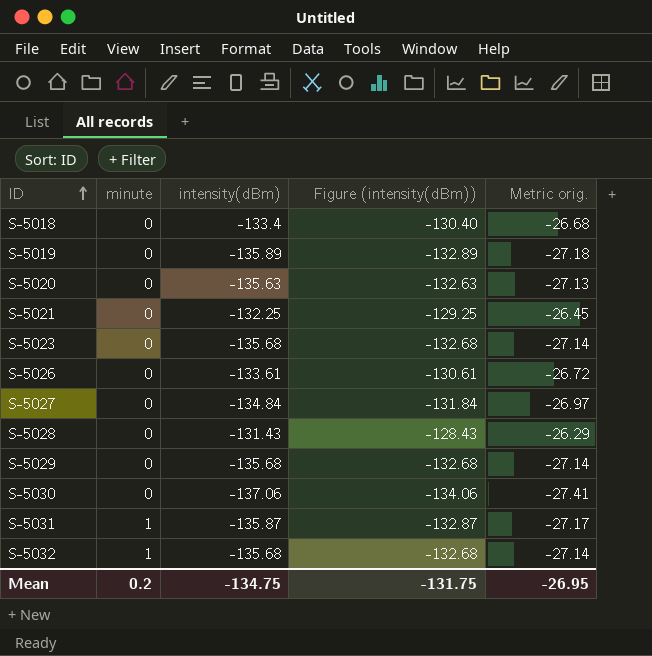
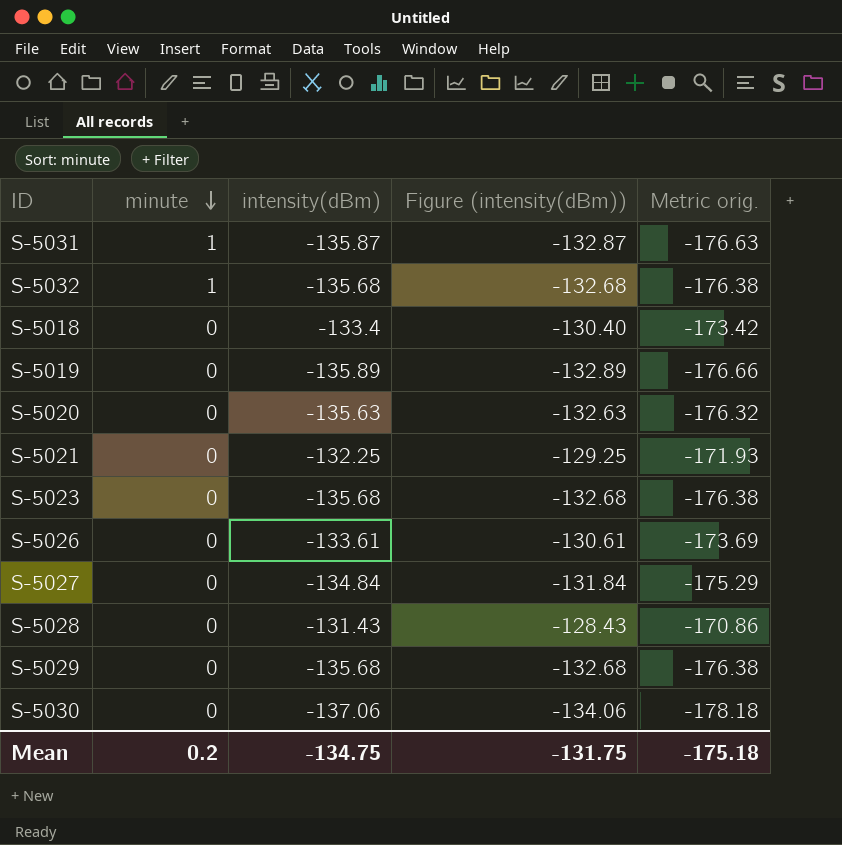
row order: ID ascending -> minute descending
column Metric orig. | formula: [intensity(dBm)] * 0.2 -> [intensity(dBm)] * 1.3
Mean | Metric orig.: -26.95 -> -175.18

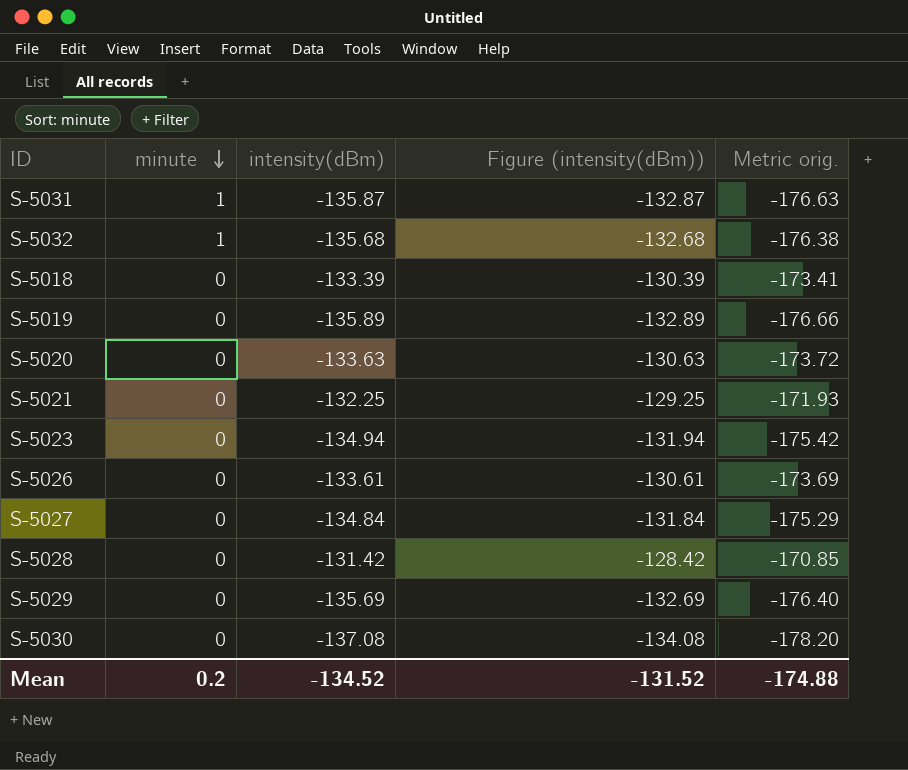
S-5018 | intensity(dBm): -133.4 -> -133.39
S-5018 | Figure (intensity(dBm)): -130.40 -> -130.39
S-5018 | Metric orig.: -173.42 -> -173.41
S-5020 | intensity(dBm): -135.63 -> -133.63
S-5020 | Figure (intensity(dBm)): -132.63 -> -130.63
S-5020 | Metric orig.: -176.32 -> -173.72
S-5023 | intensity(dBm): -135.68 -> -134.94
S-5023 | Figure (intensity(dBm)): -132.68 -> -131.94
S-5023 | Metric orig.: -176.38 -> -175.42
S-5028 | intensity(dBm): -131.43 -> -131.42
S-5028 | Figure (intensity(dBm)): -128.43 -> -128.42
S-5028 | Metric orig.: -170.86 -> -170.85
S-5029 | intensity(dBm): -135.68 -> -135.69
S-5029 | Figure (intensity(dBm)): -132.68 -> -132.69
S-5029 | Metric orig.: -176.38 -> -176.40
S-5030 | intensity(dBm): -137.06 -> -137.08
S-5030 | Figure (intensity(dBm)): -134.06 -> -134.08
S-5030 | Metric orig.: -178.18 -> -178.20
Mean | intensity(dBm): -134.75 -> -134.52
Mean | Figure (intensity(dBm)): -131.75 -> -131.52
Mean | Metric orig.: -175.18 -> -174.88

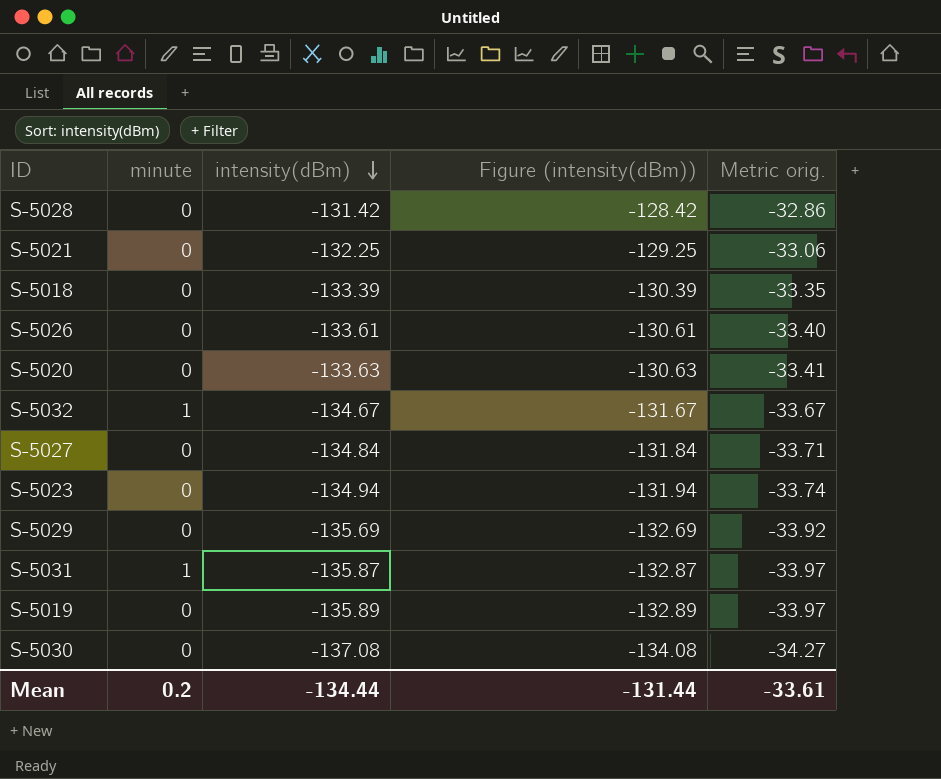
row order: minute descending -> intensity(dBm) descending
column Metric orig. | formula: [intensity(dBm)] * 1.3 -> [intensity(dBm)] * 0.25
S-5032 | intensity(dBm): -135.68 -> -134.67
S-5032 | Figure (intensity(dBm)): -132.68 -> -131.67
Mean | intensity(dBm): -134.52 -> -134.44
Mean | Figure (intensity(dBm)): -131.52 -> -131.44
Mean | Metric orig.: -174.88 -> -33.61

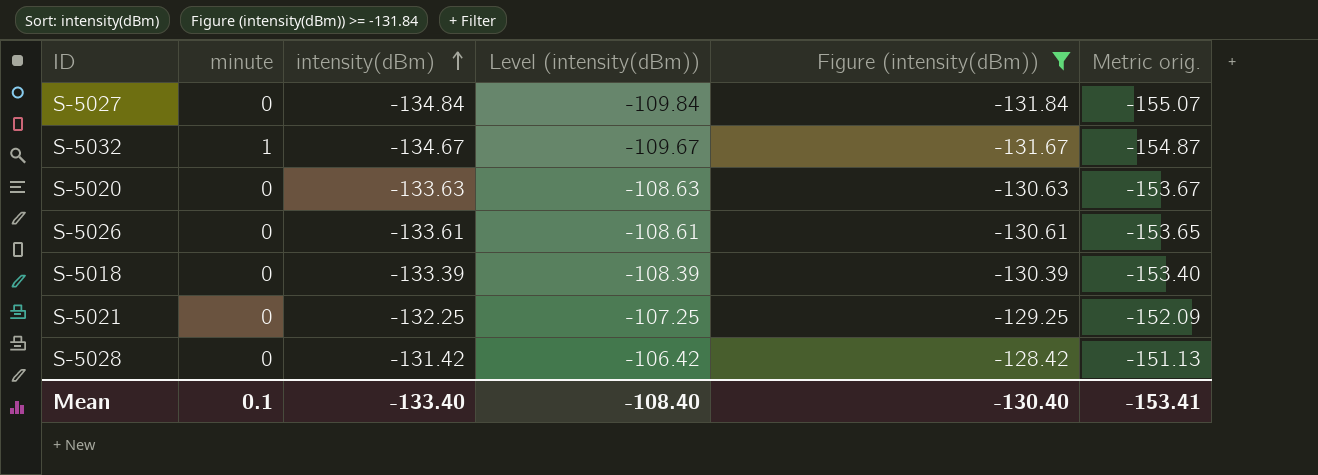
filter: none -> Figure (intensity(dBm)) >= -131.84
row order: intensity(dBm) descending -> intensity(dBm) ascending
column Level (intensity(dBm)) | formula: none -> [intensity(dBm)] + 25
column Metric orig. | formula: [intensity(dBm)] * 0.25 -> [intensity(dBm)] * 1.15
Mean | minute: 0.2 -> 0.1
Mean | intensity(dBm): -134.44 -> -133.40
Mean | Figure (intensity(dBm)): -131.44 -> -130.40
Mean | Metric orig.: -33.61 -> -153.41

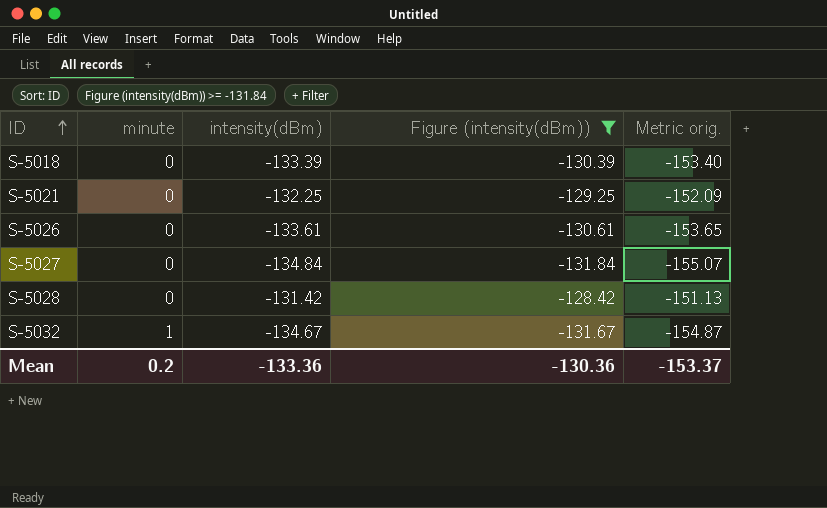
row order: intensity(dBm) ascending -> ID ascending
column Level (intensity(dBm)) | formula: [intensity(dBm)] + 25 -> none
row S-5020: 0 | -133.63 | -108.63 | -130.63 | -153.67 -> none
Mean | minute: 0.1 -> 0.2
Mean | intensity(dBm): -133.40 -> -133.36
Mean | Figure (intensity(dBm)): -130.40 -> -130.36
Mean | Metric orig.: -153.41 -> -153.37

